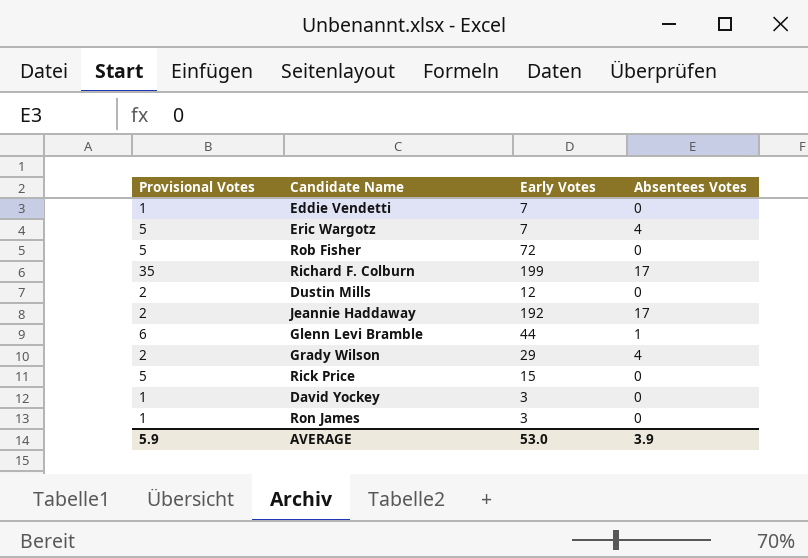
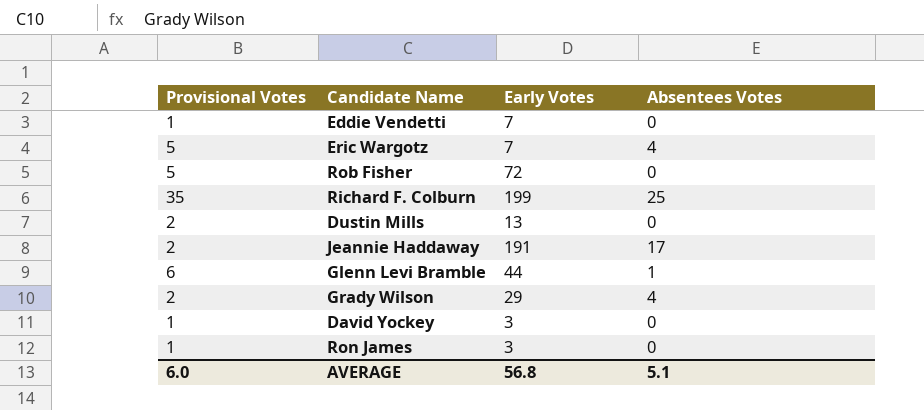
row Rick Price: 5 | 15 | 0 -> none
Richard F. Colburn | Absentees Votes: 17 -> 25
Dustin Mills | Early Votes: 12 -> 13
Jeannie Haddaway | Early Votes: 192 -> 191
AVERAGE | Provisional Votes: 5.9 -> 6.0
AVERAGE | Early Votes: 53.0 -> 56.8
AVERAGE | Absentees Votes: 3.9 -> 5.1

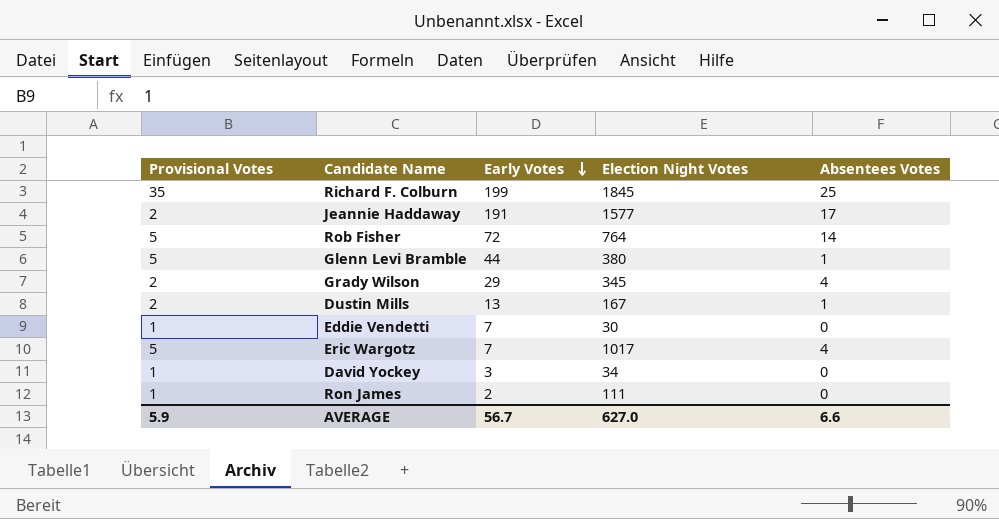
row order: none -> Early Votes descending
column Election Night Votes | position: none -> 4
Rob Fisher | Absentees Votes: 0 -> 14
Glenn Levi Bramble | Provisional Votes: 6 -> 5
Dustin Mills | Absentees Votes: 0 -> 1
Ron James | Early Votes: 3 -> 2
AVERAGE | Provisional Votes: 6.0 -> 5.9
AVERAGE | Early Votes: 56.8 -> 56.7
AVERAGE | Absentees Votes: 5.1 -> 6.6

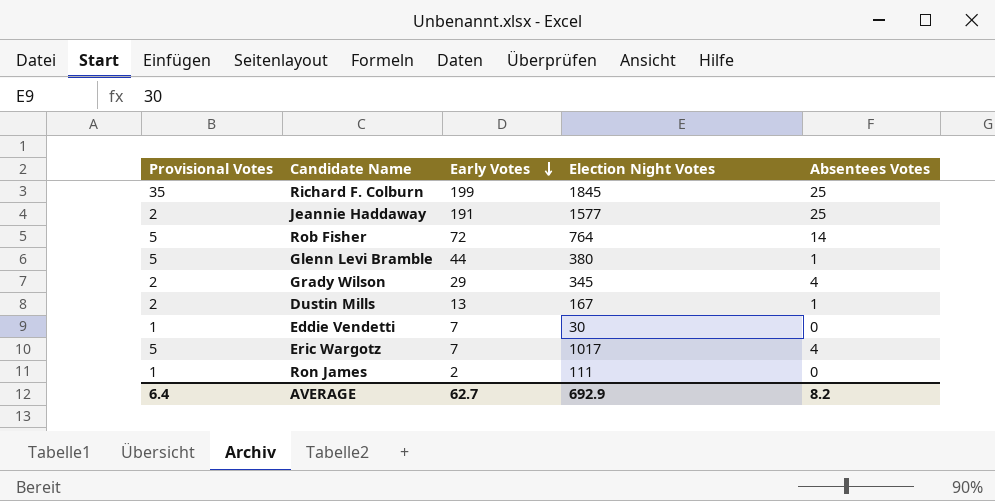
row David Yockey: 1 | 3 | 34 | 0 -> none
Jeannie Haddaway | Absentees Votes: 17 -> 25
AVERAGE | Provisional Votes: 5.9 -> 6.4
AVERAGE | Early Votes: 56.7 -> 62.7
AVERAGE | Election Night Votes: 627.0 -> 692.9
AVERAGE | Absentees Votes: 6.6 -> 8.2

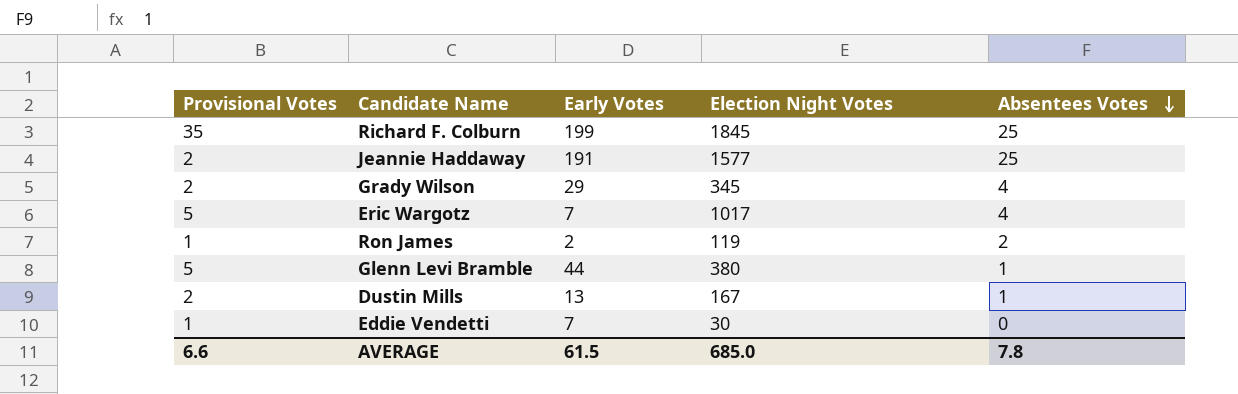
row order: Early Votes descending -> Absentees Votes descending
row Rob Fisher: 5 | 72 | 764 | 14 -> none
Ron James | Election Night Votes: 111 -> 119
Ron James | Absentees Votes: 0 -> 2
AVERAGE | Provisional Votes: 6.4 -> 6.6
AVERAGE | Early Votes: 62.7 -> 61.5
AVERAGE | Election Night Votes: 692.9 -> 685.0
AVERAGE | Absentees Votes: 8.2 -> 7.8

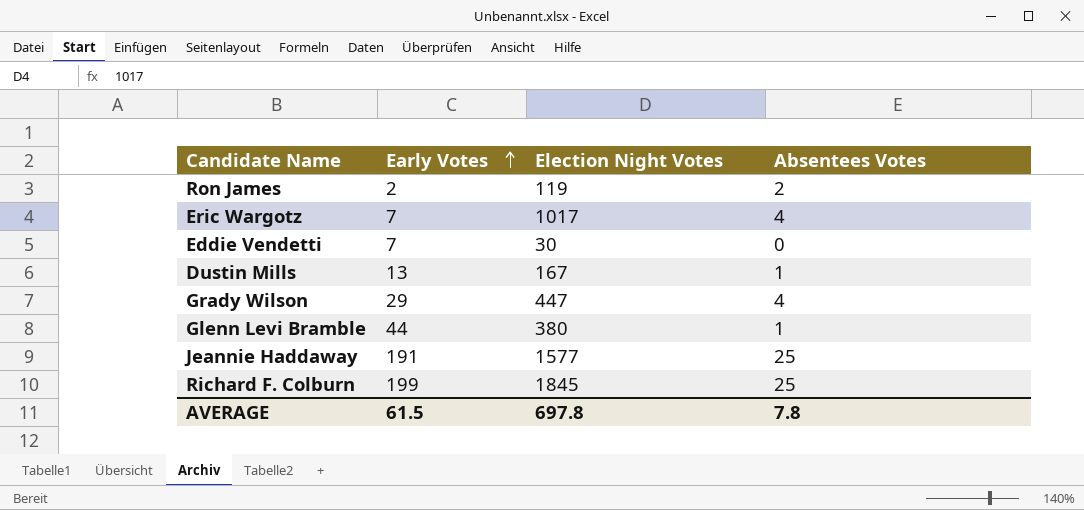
row order: Absentees Votes descending -> Early Votes ascending
column Provisional Votes | position: 1 -> none
Grady Wilson | Election Night Votes: 345 -> 447
AVERAGE | Election Night Votes: 685.0 -> 697.8

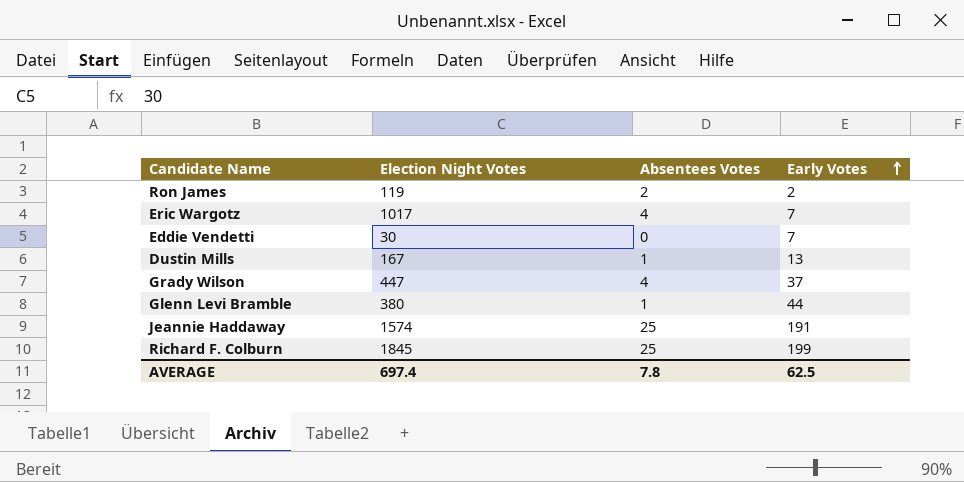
column Early Votes | position: 2 -> 4
Grady Wilson | Early Votes: 29 -> 37
Jeannie Haddaway | Election Night Votes: 1577 -> 1574
AVERAGE | Election Night Votes: 697.8 -> 697.4
AVERAGE | Early Votes: 61.5 -> 62.5

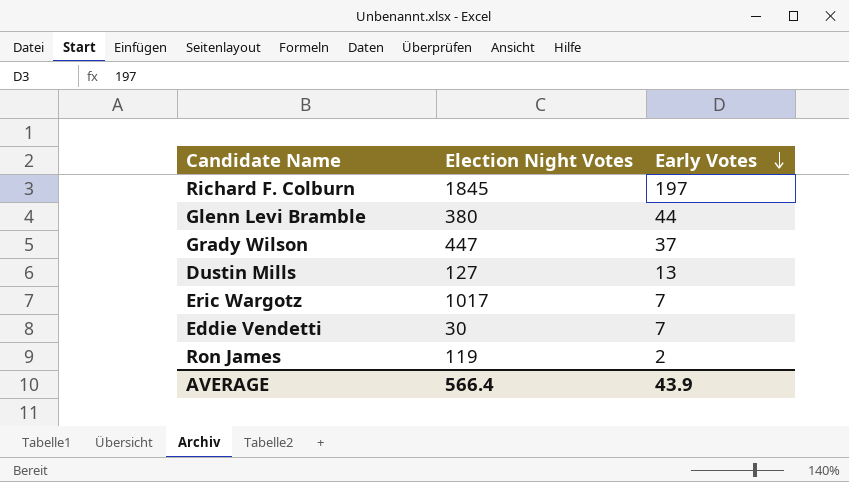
row order: Early Votes ascending -> Early Votes descending
column Absentees Votes | position: 3 -> none
row Jeannie Haddaway: 1574 | 25 | 191 -> none
Richard F. Colburn | Early Votes: 199 -> 197
Dustin Mills | Election Night Votes: 167 -> 127
AVERAGE | Election Night Votes: 697.4 -> 566.4
AVERAGE | Early Votes: 62.5 -> 43.9

